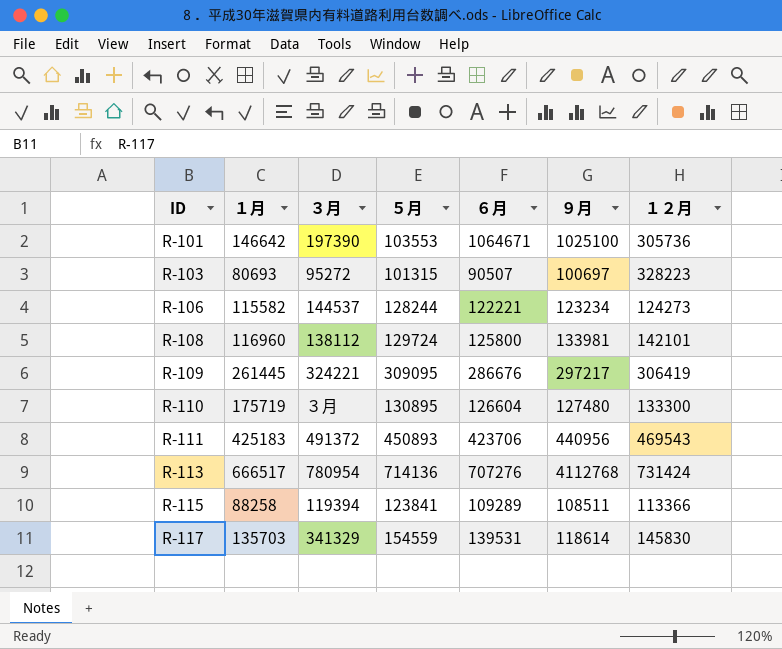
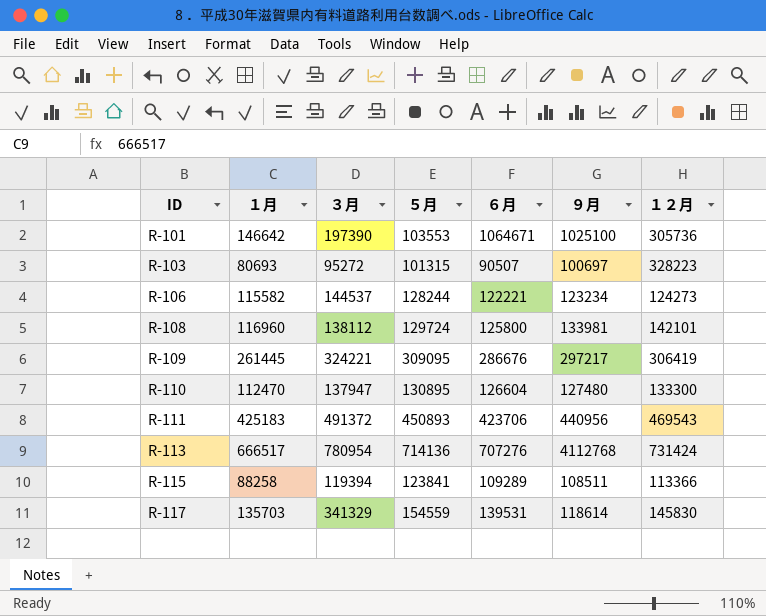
R-110 | １月: 175719 -> 112470
R-110 | ３月: ３月 -> 137947

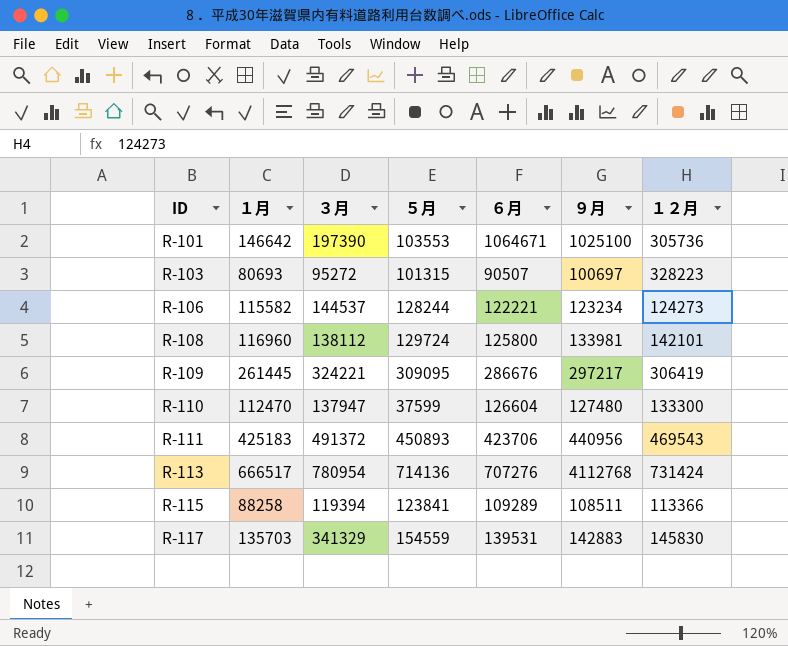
R-110 | ５月: 130895 -> 37599
R-117 | ９月: 118614 -> 142883

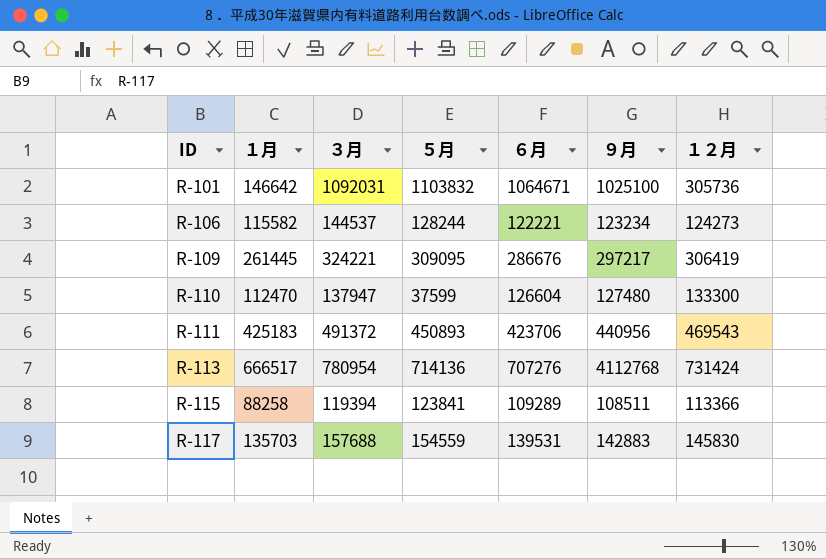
row R-103: 80693 | 95272 | 101315 | 90507 | 100697 | 328223 -> none
row R-108: 116960 | 138112 | 129724 | 125800 | 133981 | 142101 -> none
R-101 | ３月: 197390 -> 1092031
R-101 | ５月: 103553 -> 1103832
R-117 | ３月: 341329 -> 157688

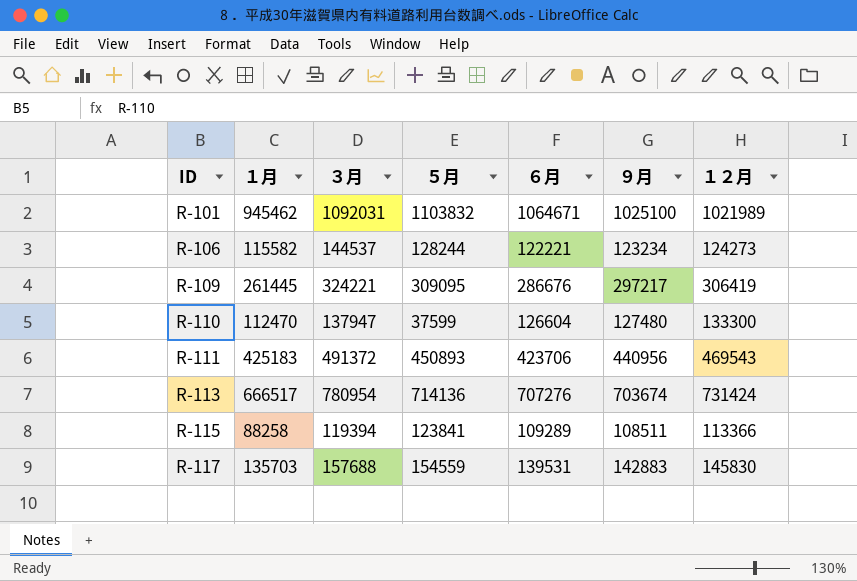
R-101 | １月: 146642 -> 945462
R-101 | １２月: 305736 -> 1021989
R-113 | ９月: 4112768 -> 703674

